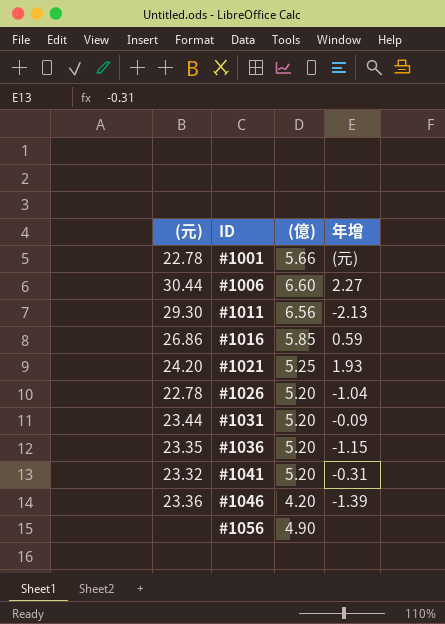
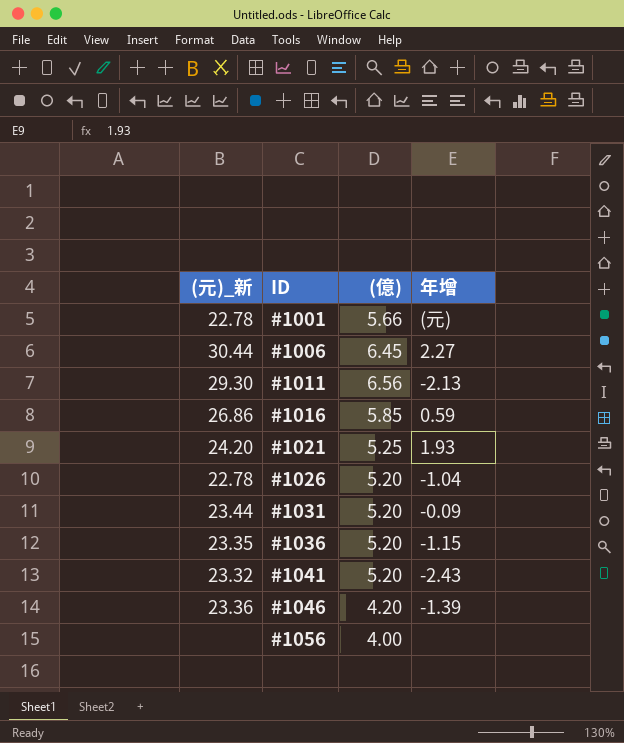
column name: (元) -> (元)_新
#1006 | (億): 6.60 -> 6.45
#1041 | 年增: -0.31 -> -2.43
#1056 | (億): 4.90 -> 4.00

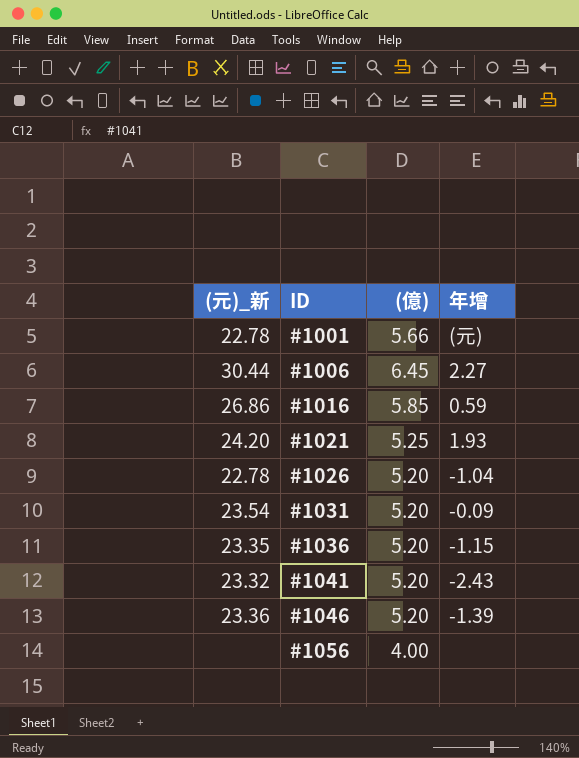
row #1011: 29.30 | 6.56 | -2.13 -> none
#1031 | (元)_新: 23.44 -> 23.54
#1046 | (億): 4.20 -> 5.20

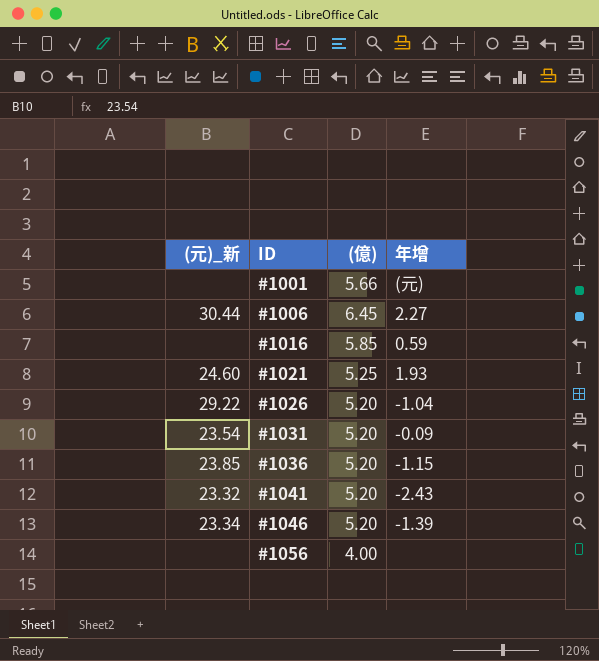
#1001 | (元)_新: 22.78 -> none
#1016 | (元)_新: 26.86 -> none
#1021 | (元)_新: 24.20 -> 24.60
#1026 | (元)_新: 22.78 -> 29.22
#1036 | (元)_新: 23.35 -> 23.85
#1046 | (元)_新: 23.36 -> 23.34

